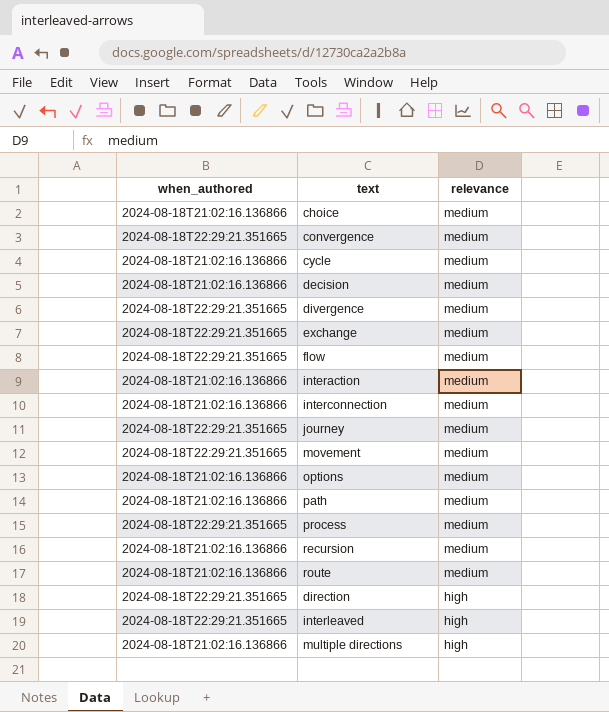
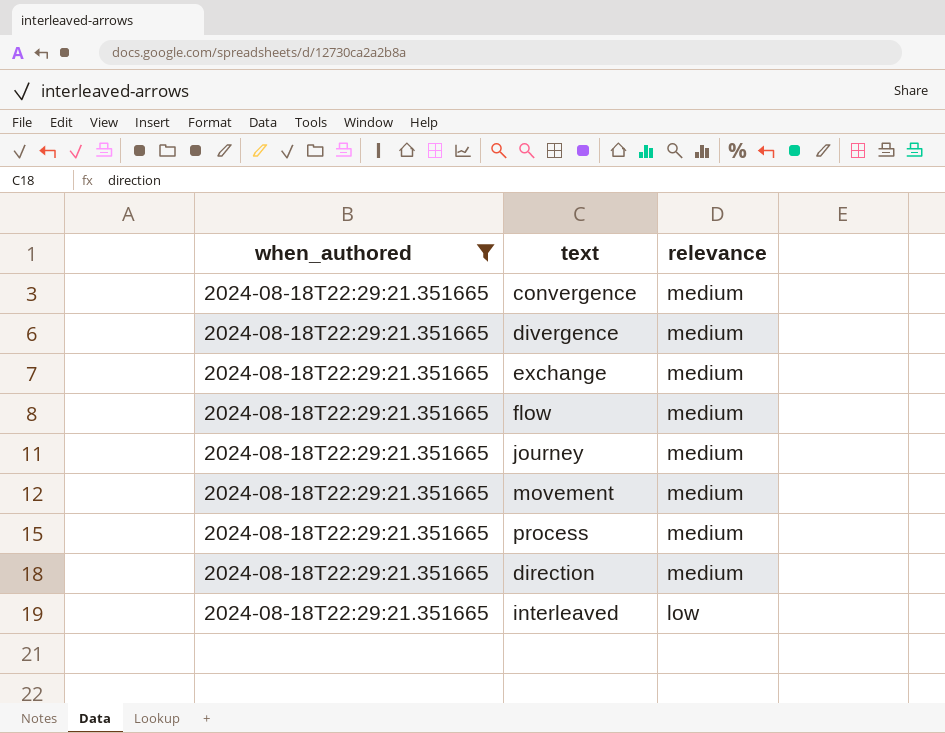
filter: none -> when_authored = 2024-08-18T22:29:21.351665
direction | relevance: high -> medium
interleaved | relevance: high -> low

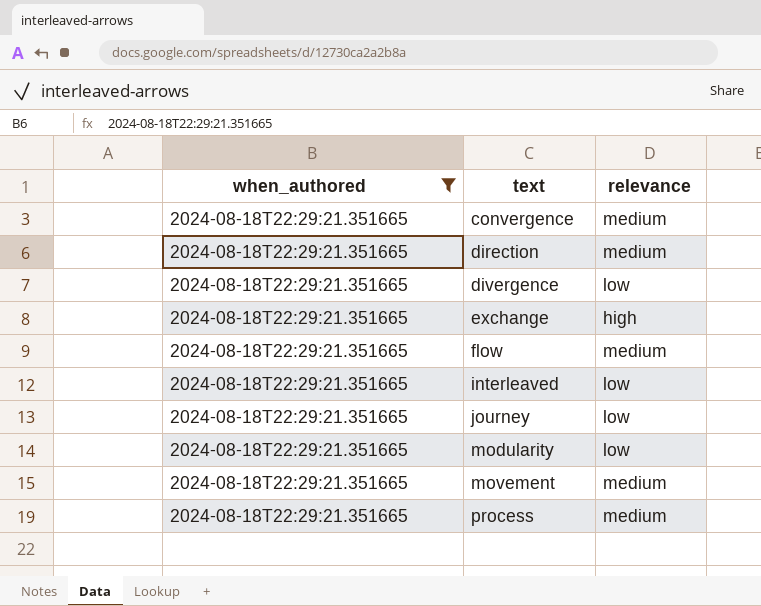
row order: relevance descending -> text ascending
divergence | relevance: medium -> low
exchange | relevance: medium -> high
journey | relevance: medium -> low
row modularity: none -> 2024-08-18T22:29:21.351665 | low

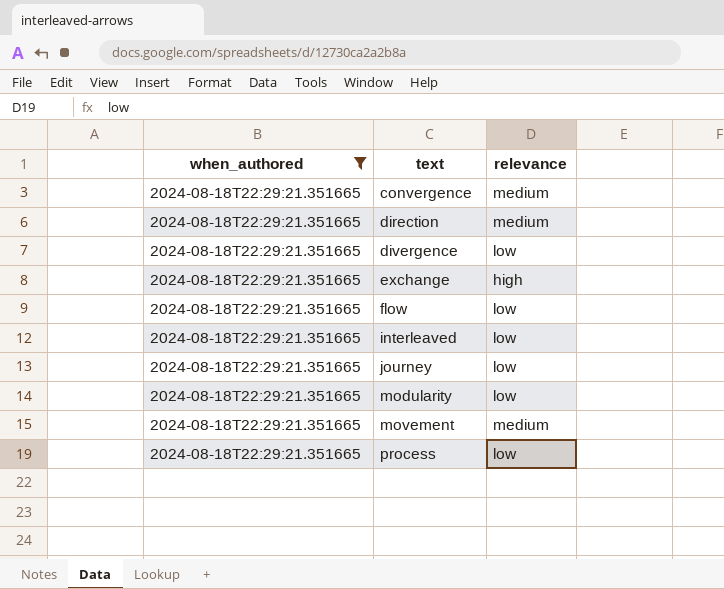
flow | relevance: medium -> low
process | relevance: medium -> low

